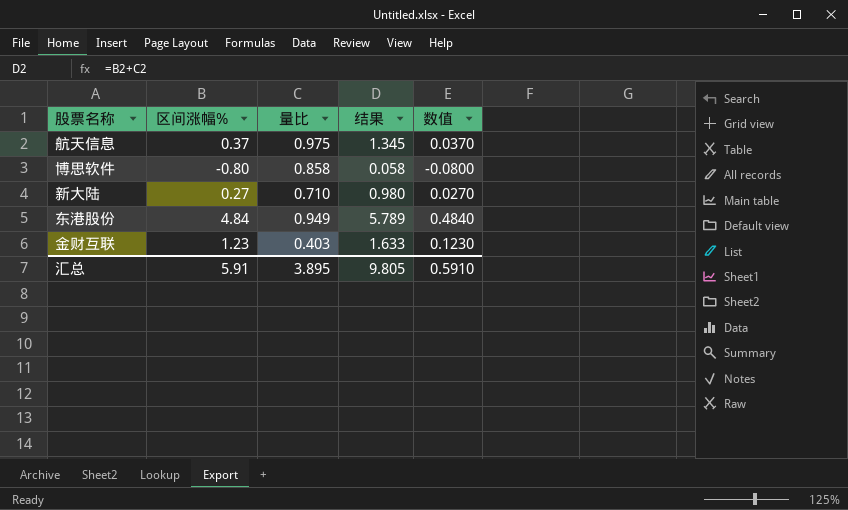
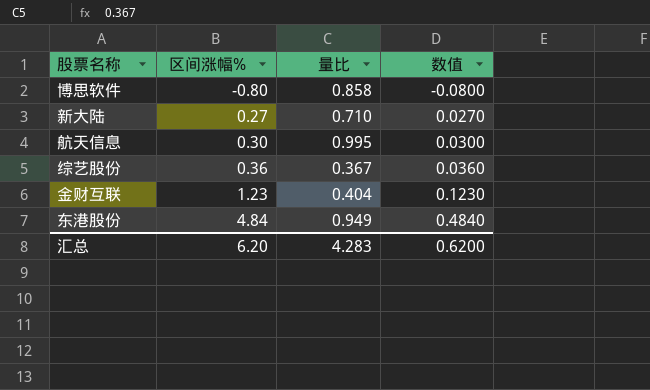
row order: none -> 区间涨幅% ascending
column 结果 | formula: [区间涨幅%] + [量比] -> none
航天信息 | 区间涨幅%: 0.37 -> 0.30
航天信息 | 量比: 0.975 -> 0.995
航天信息 | 数值: 0.0370 -> 0.0300
row 综艺股份: none -> 0.36 | 0.367 | 0.0360
金财互联 | 量比: 0.403 -> 0.404
汇总 | 区间涨幅%: 5.91 -> 6.20
汇总 | 量比: 3.895 -> 4.283
汇总 | 数值: 0.5910 -> 0.6200

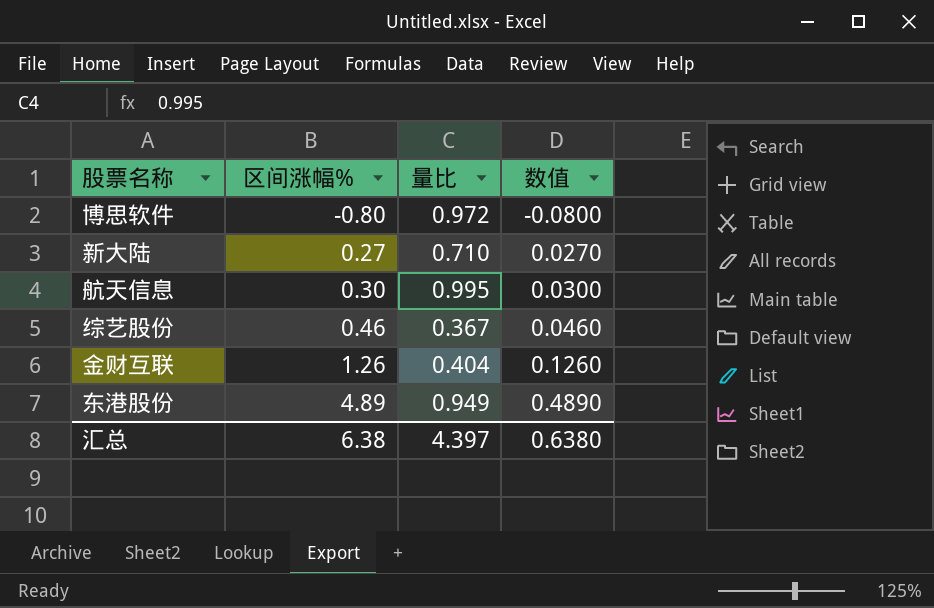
博思软件 | 量比: 0.858 -> 0.972
综艺股份 | 区间涨幅%: 0.36 -> 0.46
综艺股份 | 数值: 0.0360 -> 0.0460
金财互联 | 区间涨幅%: 1.23 -> 1.26
金财互联 | 数值: 0.1230 -> 0.1260
东港股份 | 区间涨幅%: 4.84 -> 4.89
东港股份 | 数值: 0.4840 -> 0.4890
汇总 | 区间涨幅%: 6.20 -> 6.38
汇总 | 量比: 4.283 -> 4.397
汇总 | 数值: 0.6200 -> 0.6380

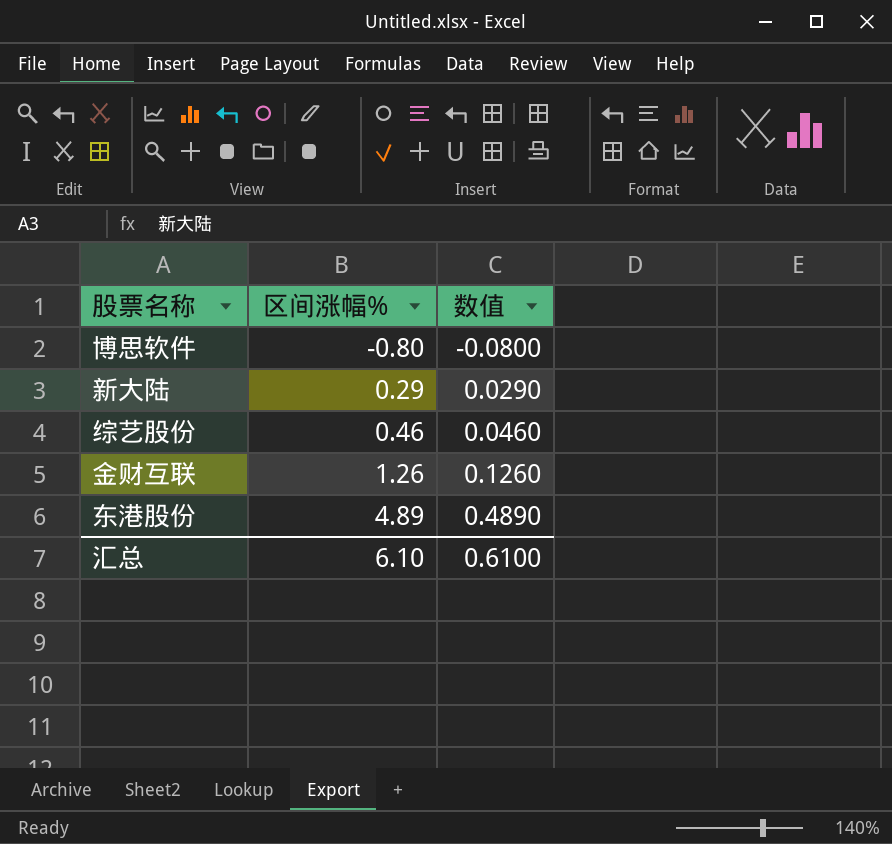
column 量比 | position: 3 -> none
row 航天信息: 0.30 | 0.995 | 0.0300 -> none
新大陆 | 区间涨幅%: 0.27 -> 0.29
新大陆 | 数值: 0.0270 -> 0.0290
汇总 | 区间涨幅%: 6.38 -> 6.10
汇总 | 数值: 0.6380 -> 0.6100

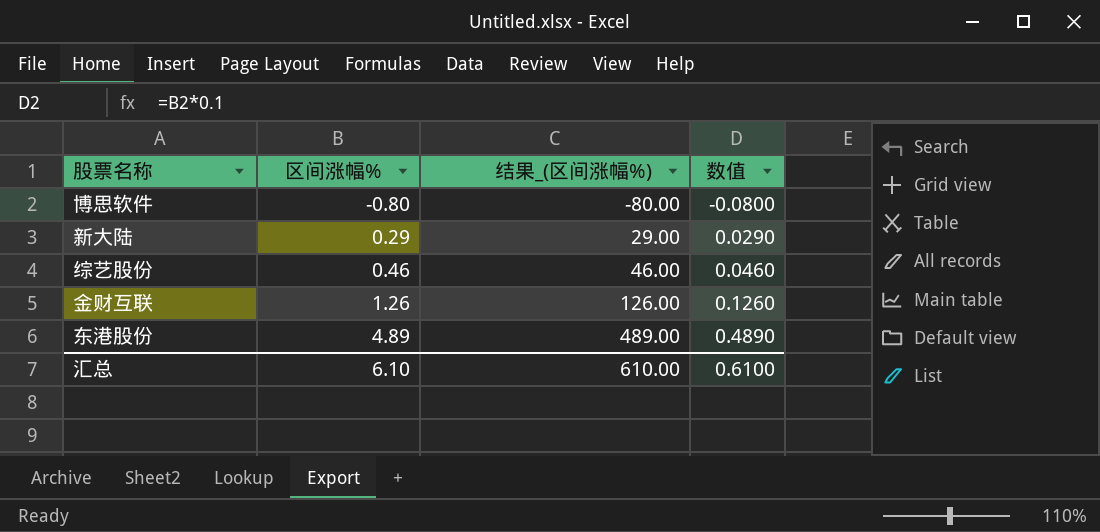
column 结果_(区间涨幅%) | formula: none -> [区间涨幅%] * 100

